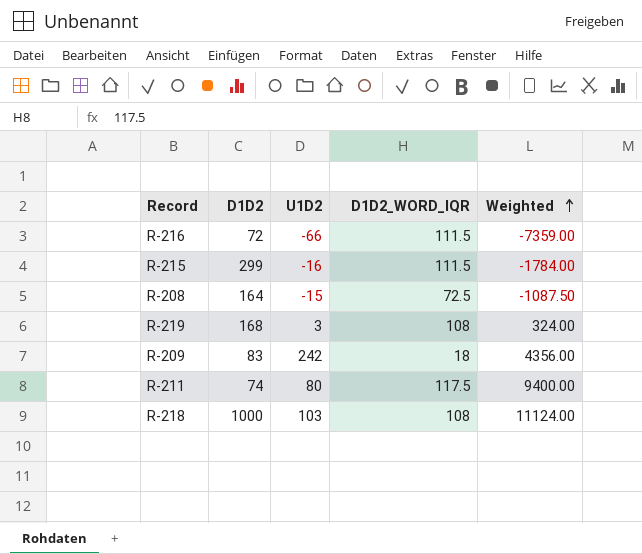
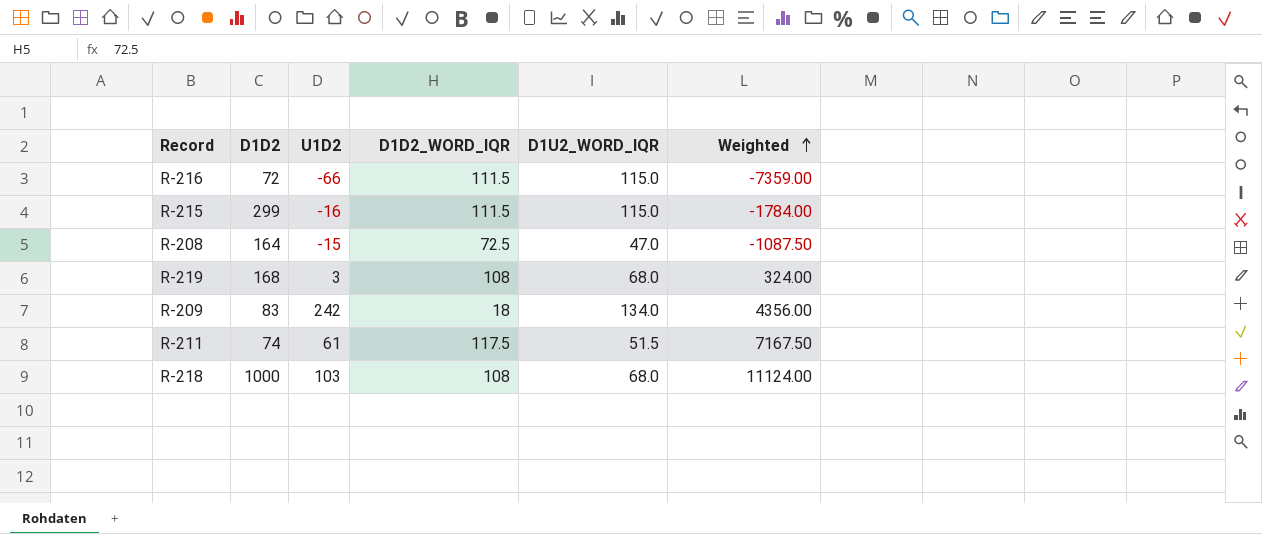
column D1U2_WORD_IQR | position: none -> 5
R-211 | U1D2: 80 -> 61
R-211 | Weighted: 9400.00 -> 7167.50

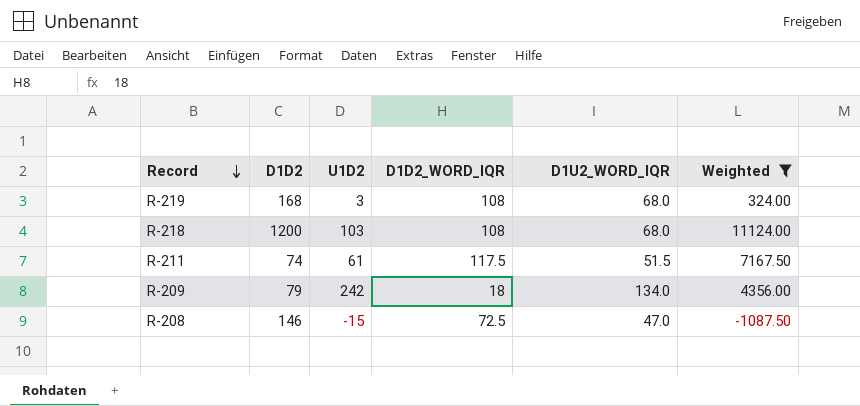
filter: none -> Weighted >= -1087.50
row order: Weighted ascending -> Record descending
R-218 | D1D2: 1000 -> 1200
R-209 | D1D2: 83 -> 79
R-208 | D1D2: 164 -> 146

